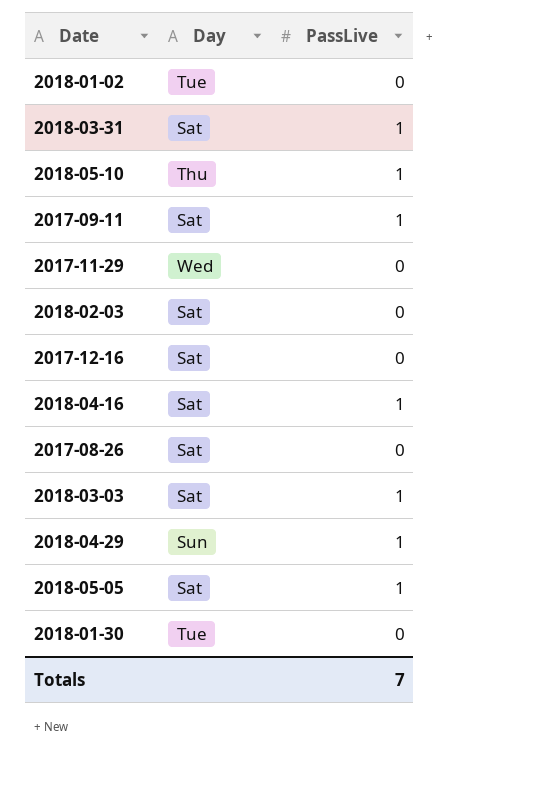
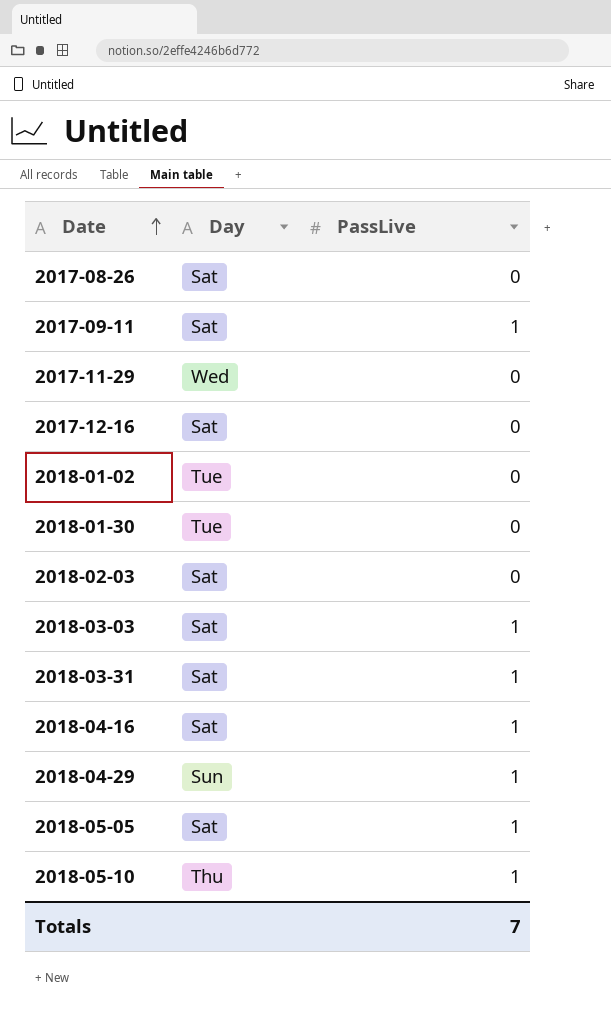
row order: none -> Date ascending

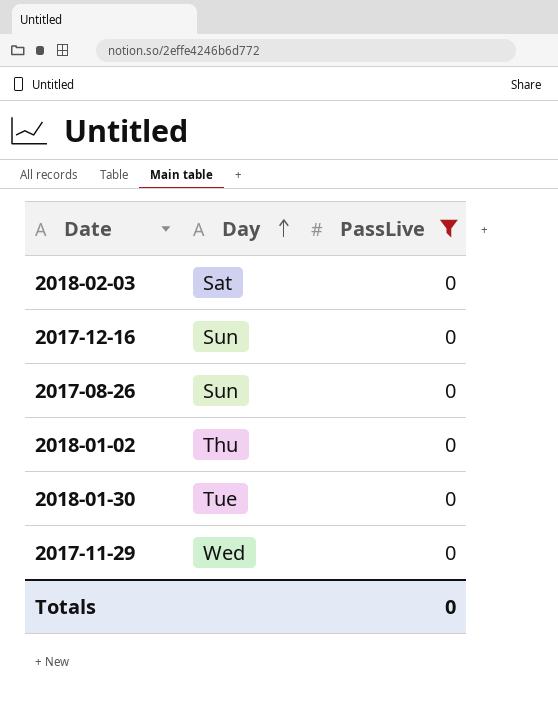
filter: none -> PassLive = 0
row order: Date ascending -> Day ascending
2017-12-16 | Day: Sat -> Sun
2017-08-26 | Day: Sat -> Sun
2018-01-02 | Day: Tue -> Thu
Totals | PassLive: 7 -> 0

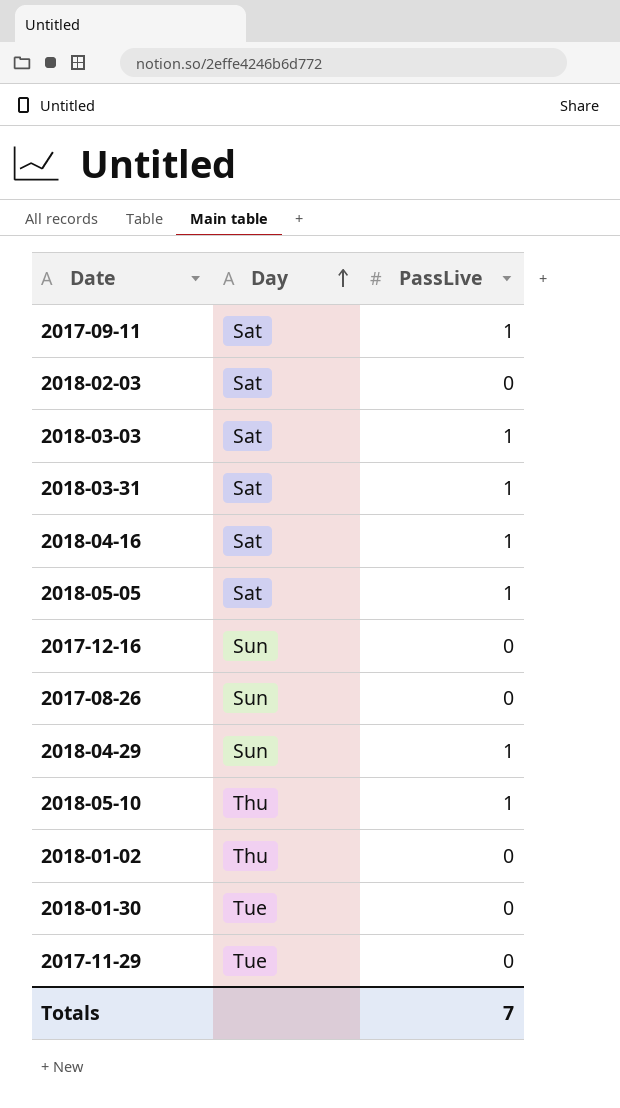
filter: PassLive = 0 -> none
2017-11-29 | Day: Wed -> Tue
Totals | PassLive: 0 -> 7

